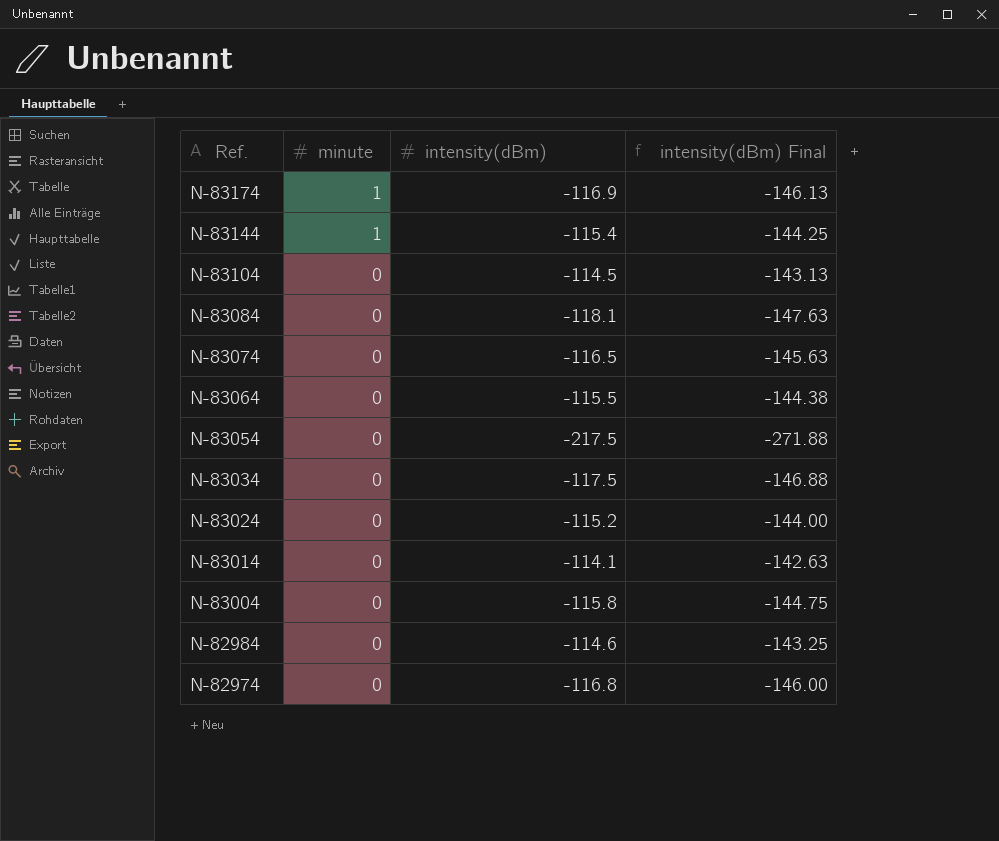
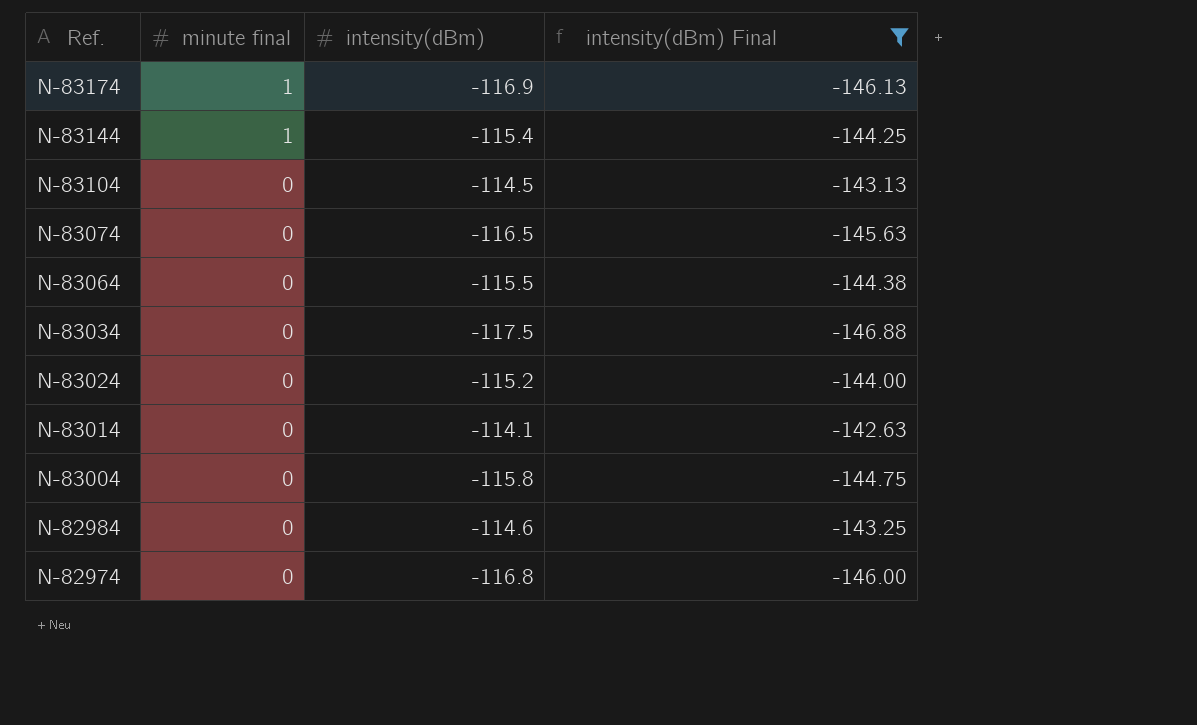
filter: none -> intensity(dBm) Final >= -146.88
column name: minute -> minute final

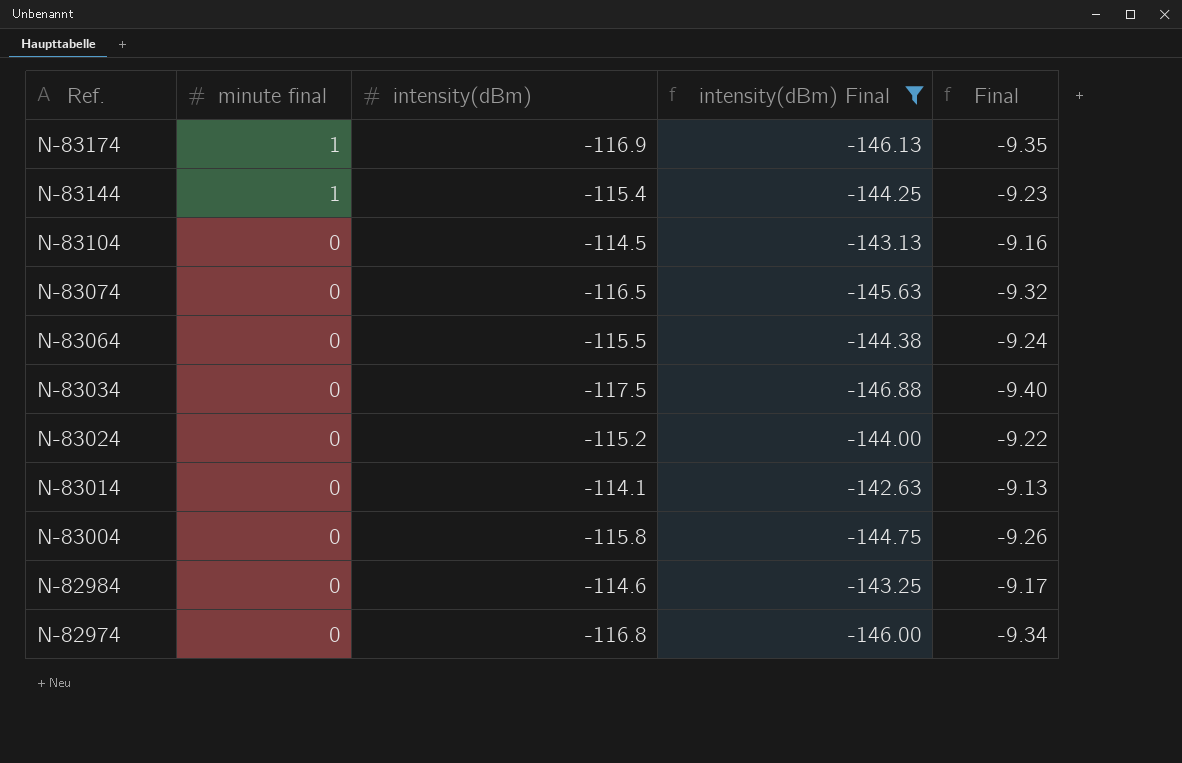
column Final | formula: none -> [intensity(dBm)] * 0.08

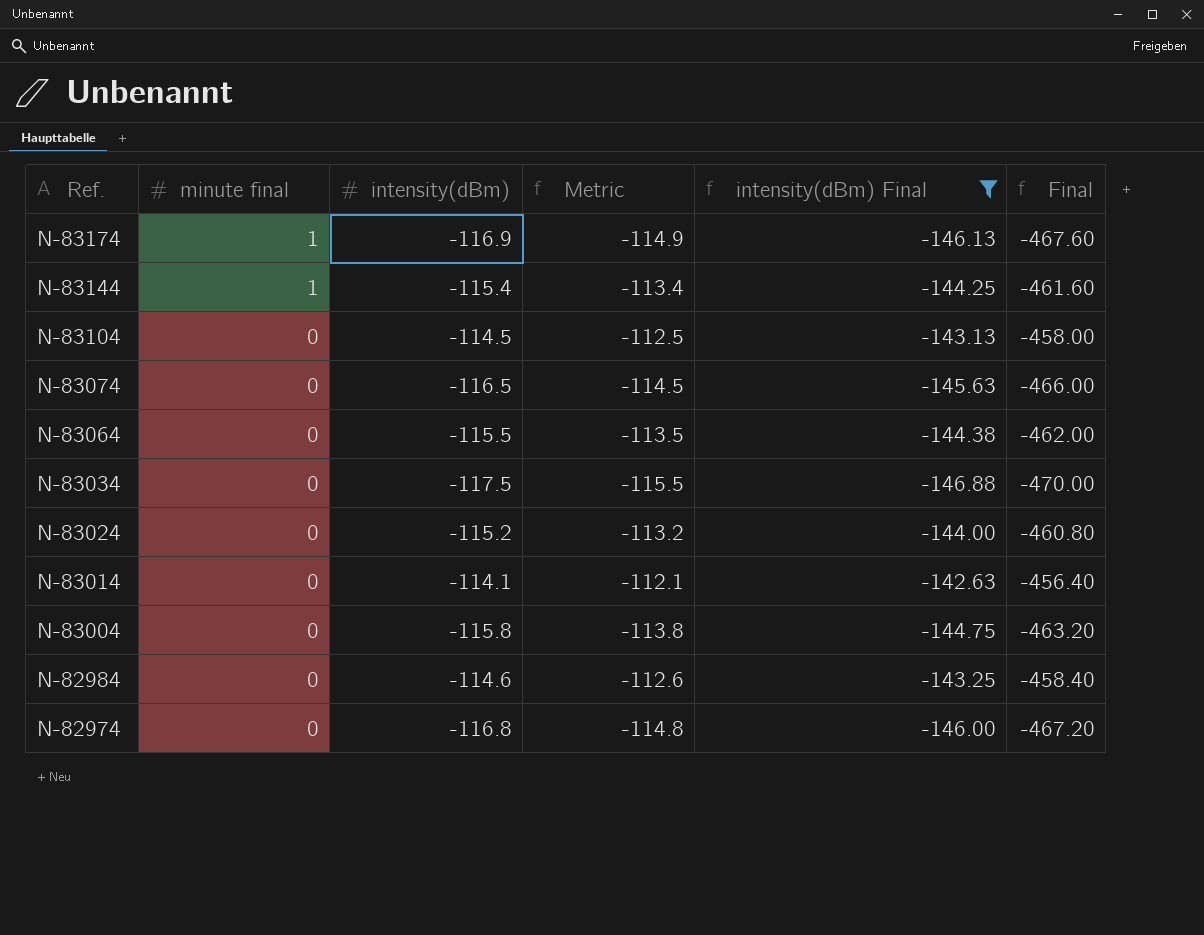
column Metric | formula: none -> [intensity(dBm)] + 2
column Final | formula: [intensity(dBm)] * 0.08 -> [intensity(dBm)] * 4

